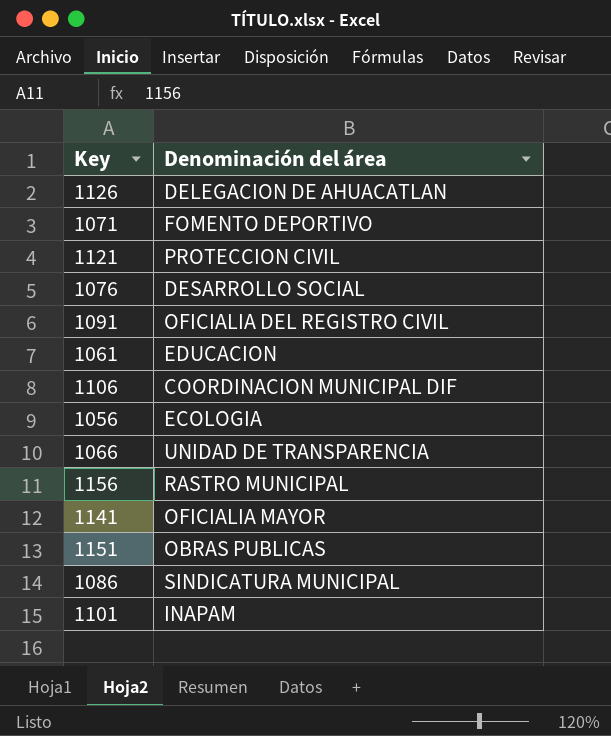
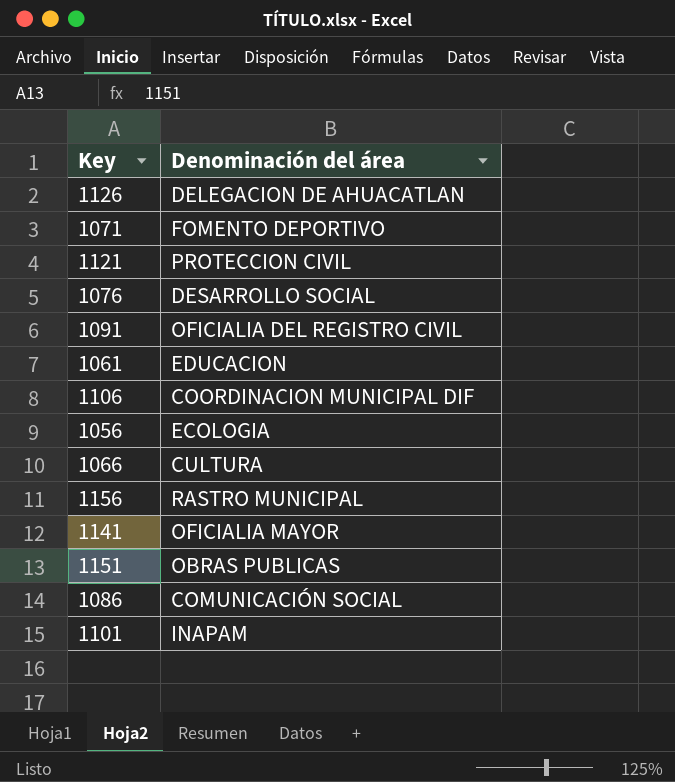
1066 | Denominación del área: UNIDAD DE TRANSPARENCIA -> CULTURA
1086 | Denominación del área: SINDICATURA MUNICIPAL -> COMUNICACIÓN SOCIAL

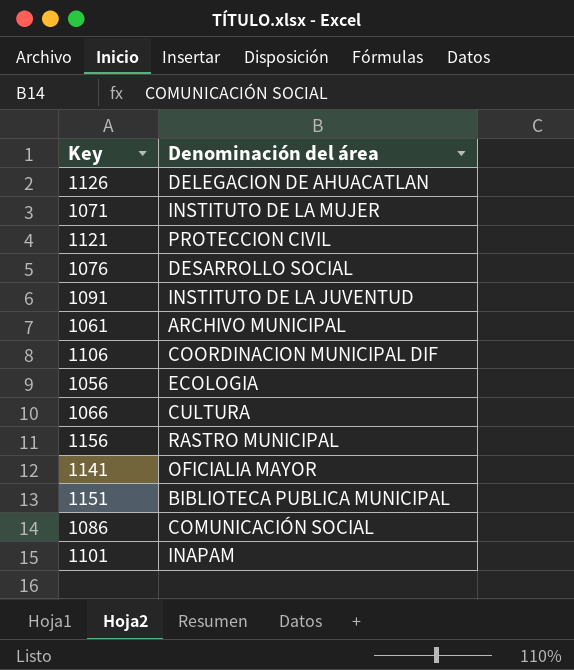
1071 | Denominación del área: FOMENTO DEPORTIVO -> INSTITUTO DE LA MUJER
1091 | Denominación del área: OFICIALIA DEL REGISTRO CIVIL -> INSTITUTO DE LA JUVENTUD
1061 | Denominación del área: EDUCACION -> ARCHIVO MUNICIPAL
1151 | Denominación del área: OBRAS PUBLICAS -> BIBLIOTECA PUBLICA MUNICIPAL

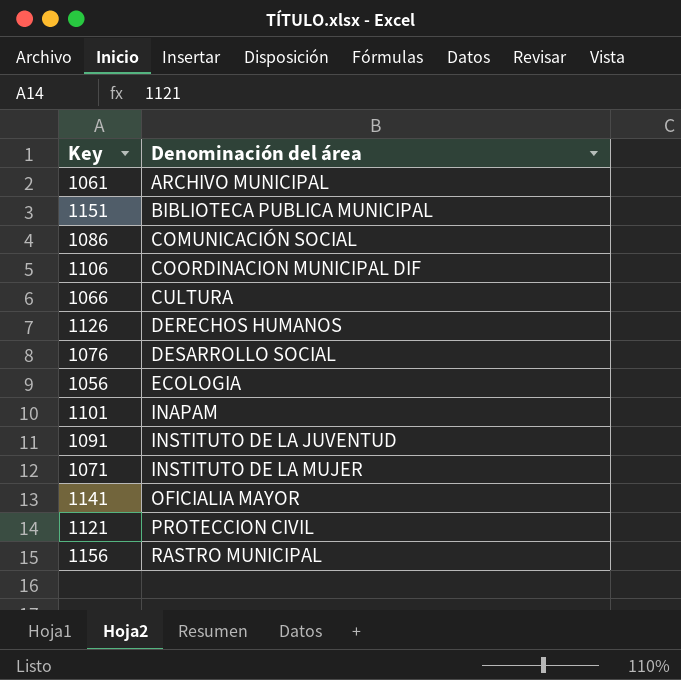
row order: none -> Denominación del área ascending
1126 | Denominación del área: DELEGACION DE AHUACATLAN -> DERECHOS HUMANOS

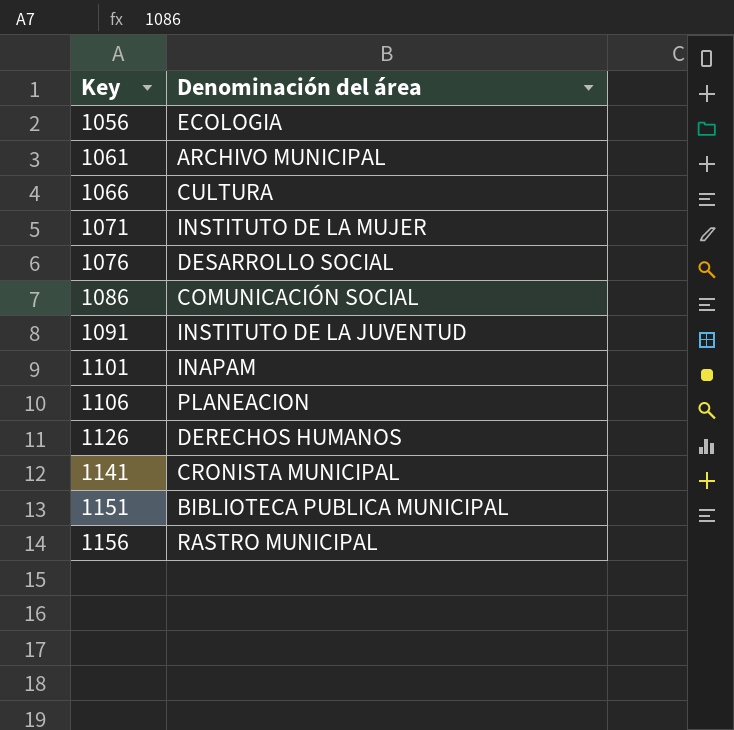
row order: Denominación del área ascending -> Key ascending
row 1121: PROTECCION CIVIL -> none
1106 | Denominación del área: COORDINACION MUNICIPAL DIF -> PLANEACION
1141 | Denominación del área: OFICIALIA MAYOR -> CRONISTA MUNICIPAL

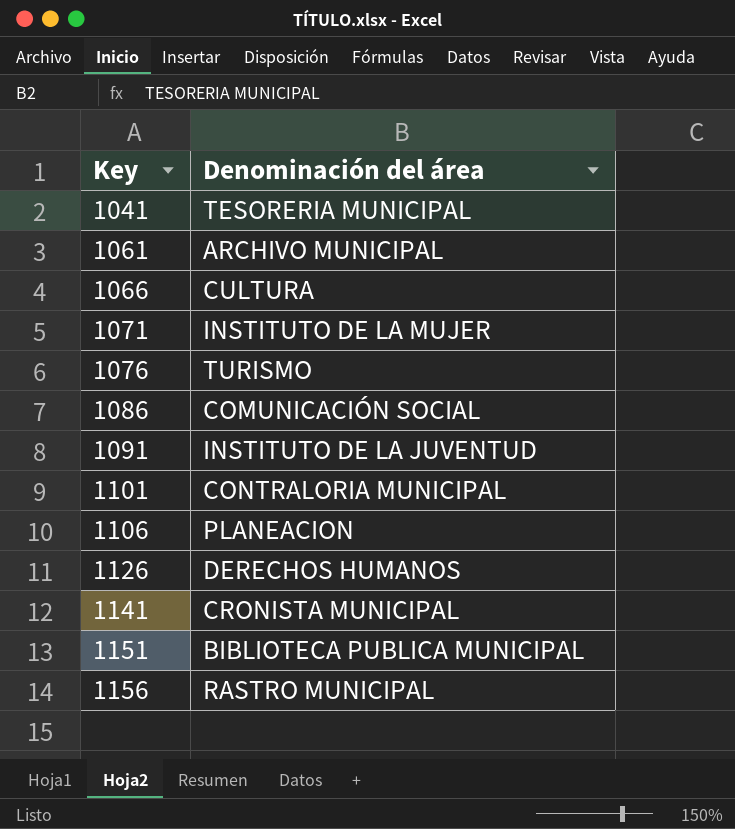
row 1056: ECOLOGIA -> none
row 1041: none -> TESORERIA MUNICIPAL
1076 | Denominación del área: DESARROLLO SOCIAL -> TURISMO
1101 | Denominación del área: INAPAM -> CONTRALORIA MUNICIPAL

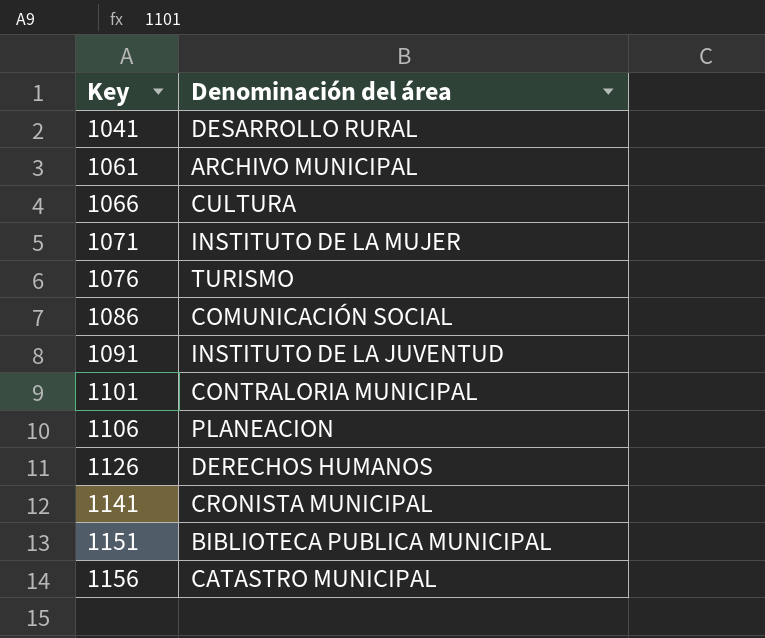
1041 | Denominación del área: TESORERIA MUNICIPAL -> DESARROLLO RURAL
1156 | Denominación del área: RASTRO MUNICIPAL -> CATASTRO MUNICIPAL

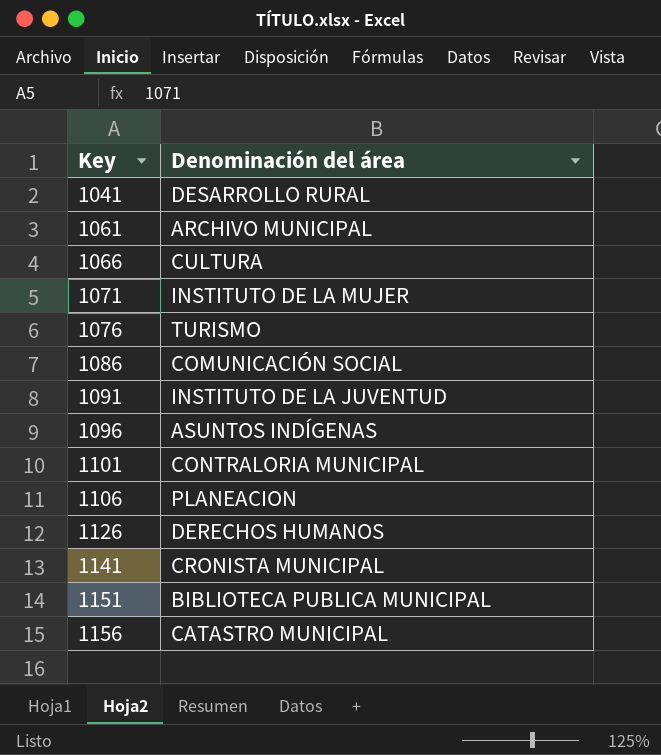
row 1096: none -> ASUNTOS INDÍGENAS

